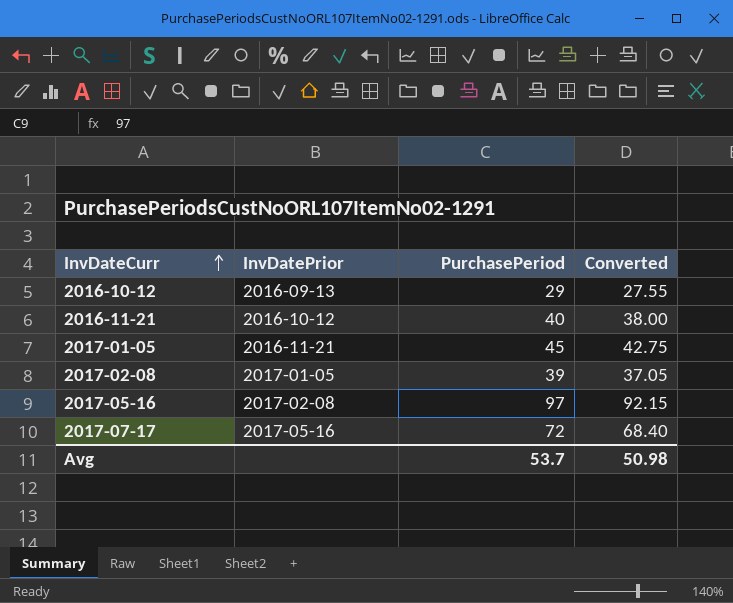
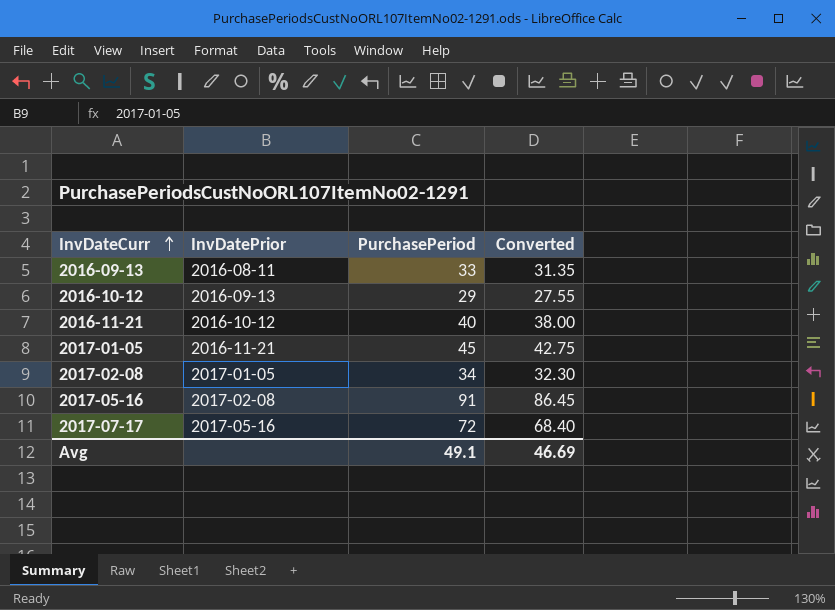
row 2016-09-13: none -> 2016-08-11 | 33 | 31.35
2017-02-08 | PurchasePeriod: 39 -> 34
2017-02-08 | Converted: 37.05 -> 32.30
2017-05-16 | PurchasePeriod: 97 -> 91
2017-05-16 | Converted: 92.15 -> 86.45
Avg | PurchasePeriod: 53.7 -> 49.1
Avg | Converted: 50.98 -> 46.69

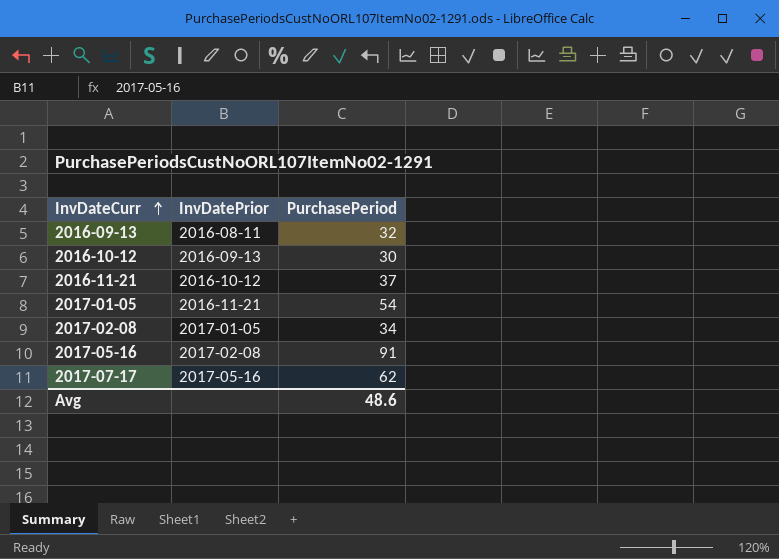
column Converted | formula: [PurchasePeriod] * 0.95 -> none
2016-09-13 | PurchasePeriod: 33 -> 32
2016-10-12 | PurchasePeriod: 29 -> 30
2016-11-21 | PurchasePeriod: 40 -> 37
2017-01-05 | PurchasePeriod: 45 -> 54
2017-07-17 | PurchasePeriod: 72 -> 62
Avg | PurchasePeriod: 49.1 -> 48.6

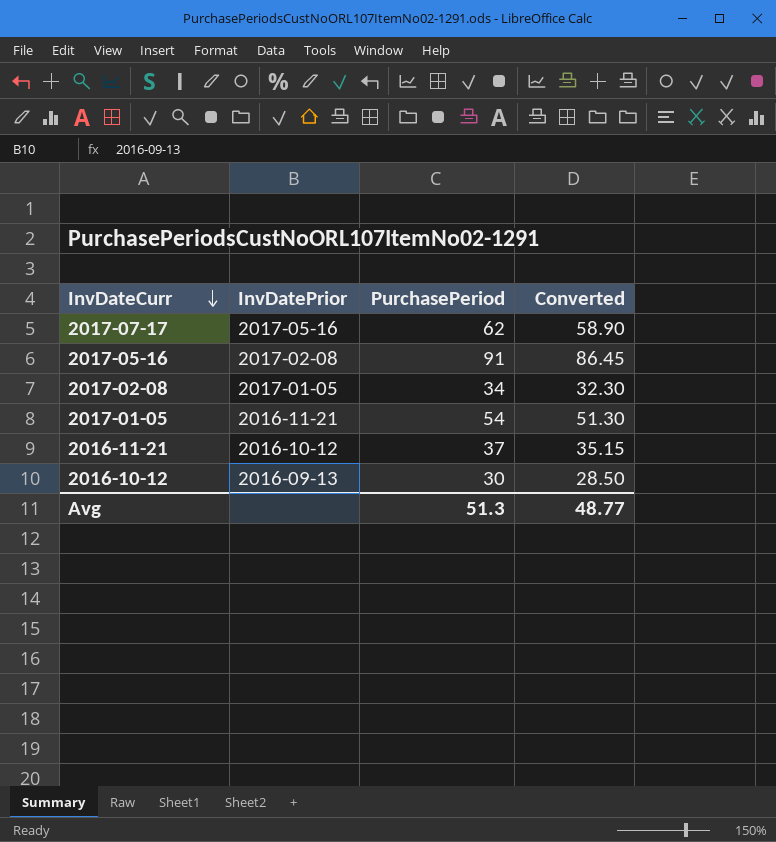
row order: InvDateCurr ascending -> InvDateCurr descending
column Converted | formula: none -> [PurchasePeriod] * 0.95
row 2016-09-13: 2016-08-11 | 32 -> none
Avg | PurchasePeriod: 48.6 -> 51.3

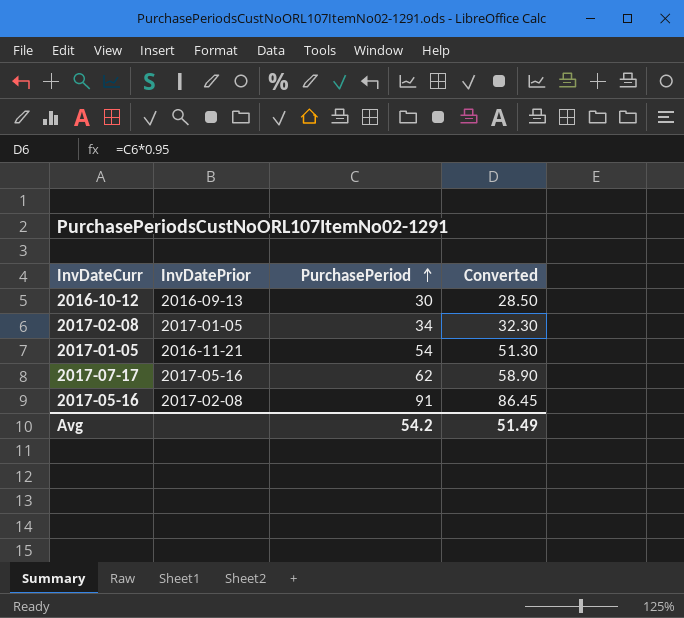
row order: InvDateCurr descending -> PurchasePeriod ascending
row 2016-11-21: 2016-10-12 | 37 | 35.15 -> none
Avg | PurchasePeriod: 51.3 -> 54.2
Avg | Converted: 48.77 -> 51.49

